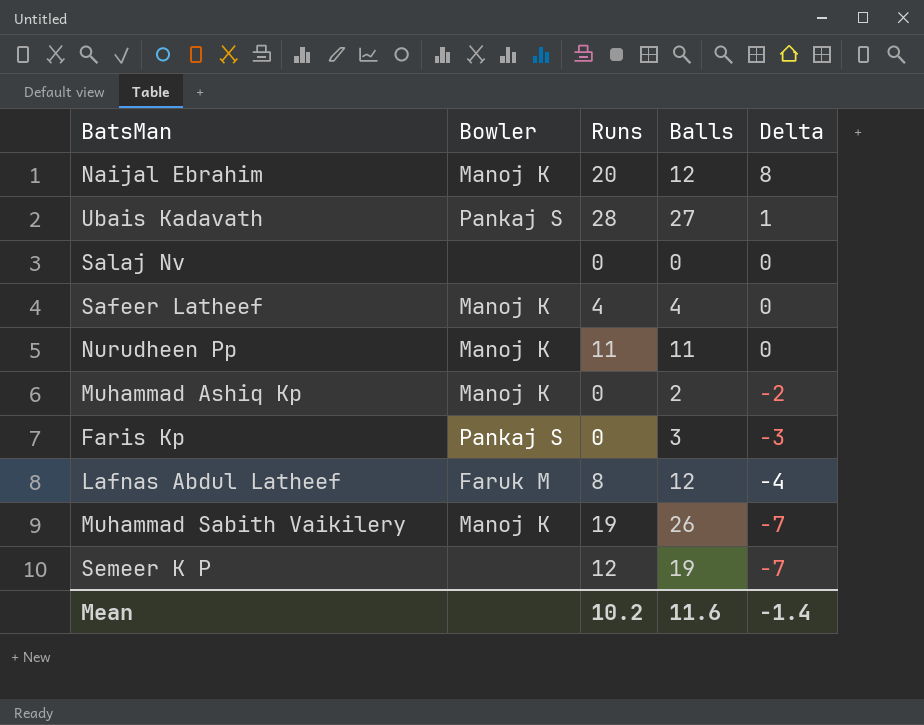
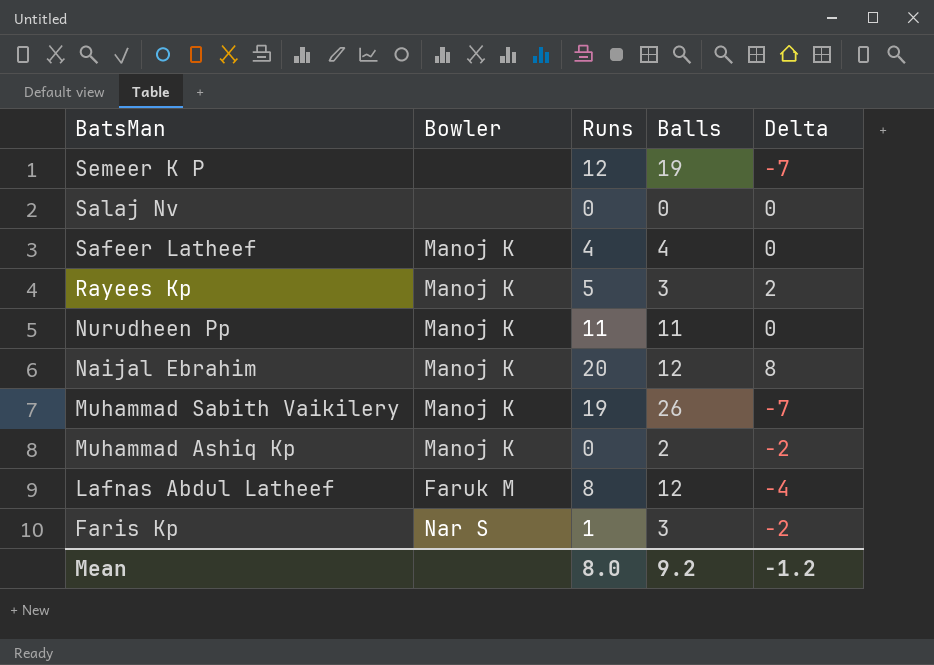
row order: Delta descending -> BatsMan descending
row Ubais Kadavath: Pankaj S | 28 | 27 | 1 -> none
row Rayees Kp: none -> Manoj K | 5 | 3 | 2
Faris Kp | Bowler: Pankaj S -> Nar S
Faris Kp | Runs: 0 -> 1
Faris Kp | Delta: -3 -> -2
Mean | Runs: 10.2 -> 8.0
Mean | Balls: 11.6 -> 9.2
Mean | Delta: -1.4 -> -1.2

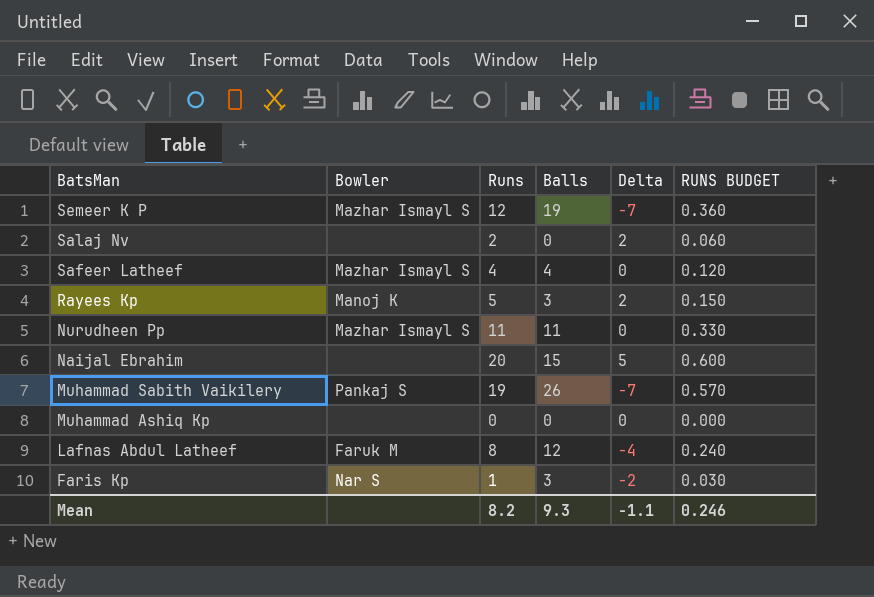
column RUNS BUDGET | formula: none -> [Runs] * 0.03
Semeer K P | Bowler: none -> Mazhar Ismayl S
Salaj Nv | Runs: 0 -> 2
Salaj Nv | Delta: 0 -> 2
Safeer Latheef | Bowler: Manoj K -> Mazhar Ismayl S
Nurudheen Pp | Bowler: Manoj K -> Mazhar Ismayl S
Naijal Ebrahim | Bowler: Manoj K -> none
Naijal Ebrahim | Balls: 12 -> 15
Naijal Ebrahim | Delta: 8 -> 5
Muhammad Sabith Vaikilery | Bowler: Manoj K -> Pankaj S
Muhammad Ashiq Kp | Bowler: Manoj K -> none
Muhammad Ashiq Kp | Balls: 2 -> 0
Muhammad Ashiq Kp | Delta: -2 -> 0
Mean | Runs: 8.0 -> 8.2
Mean | Balls: 9.2 -> 9.3
Mean | Delta: -1.2 -> -1.1

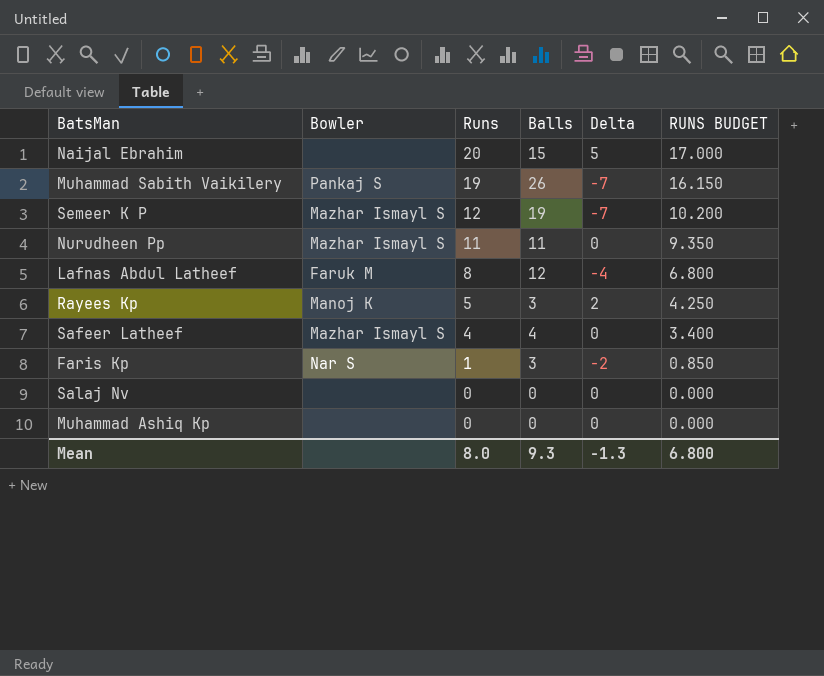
row order: BatsMan descending -> Runs descending
column RUNS BUDGET | formula: [Runs] * 0.03 -> [Runs] * 0.85
Salaj Nv | Runs: 2 -> 0
Salaj Nv | Delta: 2 -> 0
Mean | Runs: 8.2 -> 8.0
Mean | Delta: -1.1 -> -1.3
Mean | RUNS BUDGET: 0.246 -> 6.800

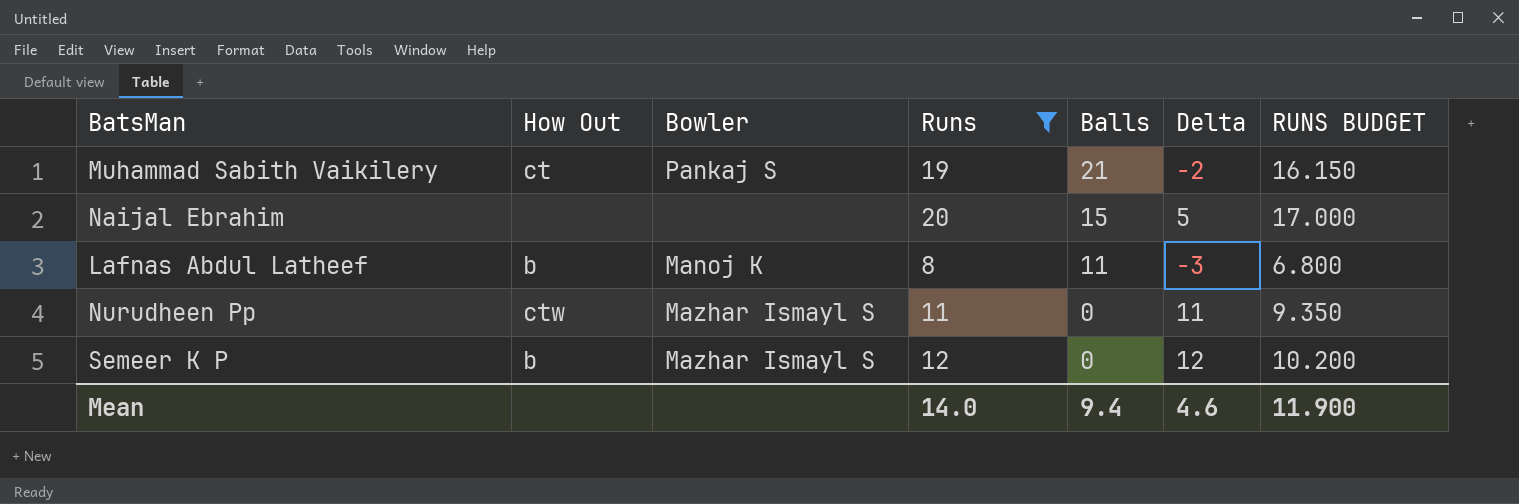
filter: none -> Runs >= 8
row order: Runs descending -> Balls descending
column How Out | position: none -> 2
Muhammad Sabith Vaikilery | Balls: 26 -> 21
Muhammad Sabith Vaikilery | Delta: -7 -> -2
Lafnas Abdul Latheef | Bowler: Faruk M -> Manoj K
Lafnas Abdul Latheef | Balls: 12 -> 11
Lafnas Abdul Latheef | Delta: -4 -> -3
Nurudheen Pp | Balls: 11 -> 0
Nurudheen Pp | Delta: 0 -> 11
Semeer K P | Balls: 19 -> 0
Semeer K P | Delta: -7 -> 12
Mean | Runs: 8.0 -> 14.0
Mean | Balls: 9.3 -> 9.4
Mean | Delta: -1.3 -> 4.6
Mean | RUNS BUDGET: 6.800 -> 11.900

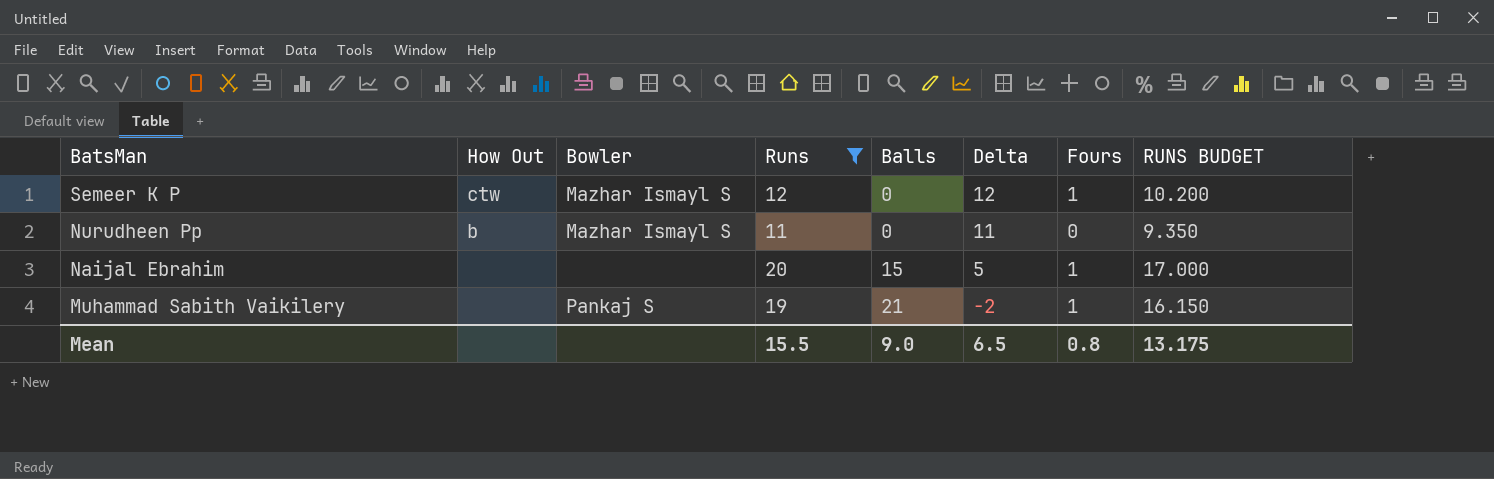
row order: Balls descending -> BatsMan descending
column Fours | position: none -> 7
row Lafnas Abdul Latheef: b | Manoj K | 8 | 11 | -3 | 6.800 -> none
Semeer K P | How Out: b -> ctw
Nurudheen Pp | How Out: ctw -> b
Muhammad Sabith Vaikilery | How Out: ct -> none
Mean | Runs: 14.0 -> 15.5
Mean | Balls: 9.4 -> 9.0
Mean | Delta: 4.6 -> 6.5
Mean | RUNS BUDGET: 11.900 -> 13.175

